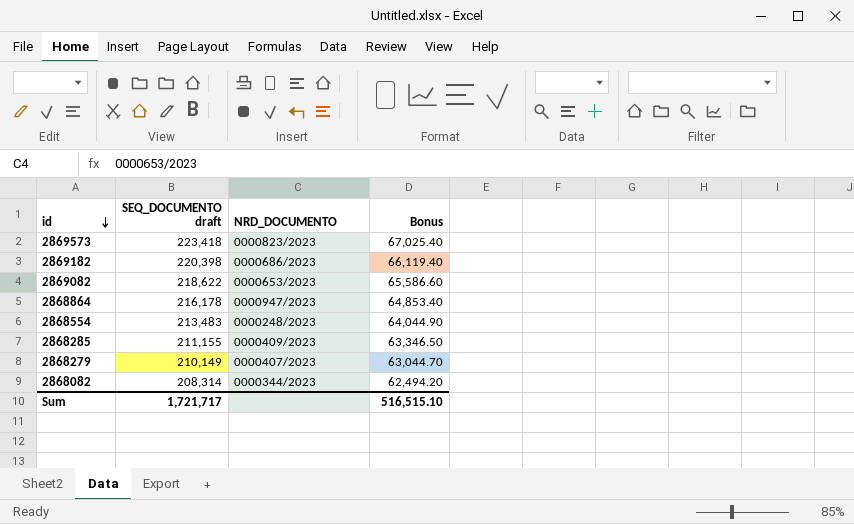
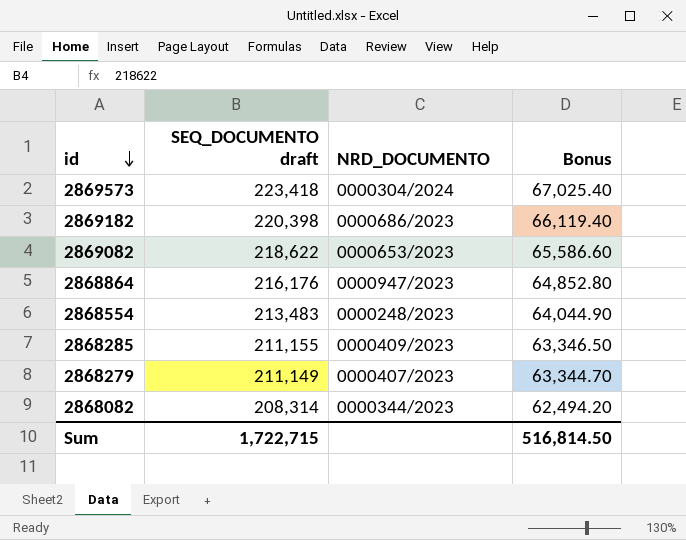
2869573 | NRD_DOCUMENTO: 0000823/2023 -> 0000304/2024
2868864 | SEQ_DOCUMENTO draft: 216,178 -> 216,176
2868864 | Bonus: 64,853.40 -> 64,852.80
2868279 | SEQ_DOCUMENTO draft: 210,149 -> 211,149
2868279 | Bonus: 63,044.70 -> 63,344.70
Sum | SEQ_DOCUMENTO draft: 1,721,717 -> 1,722,715
Sum | Bonus: 516,515.10 -> 516,814.50

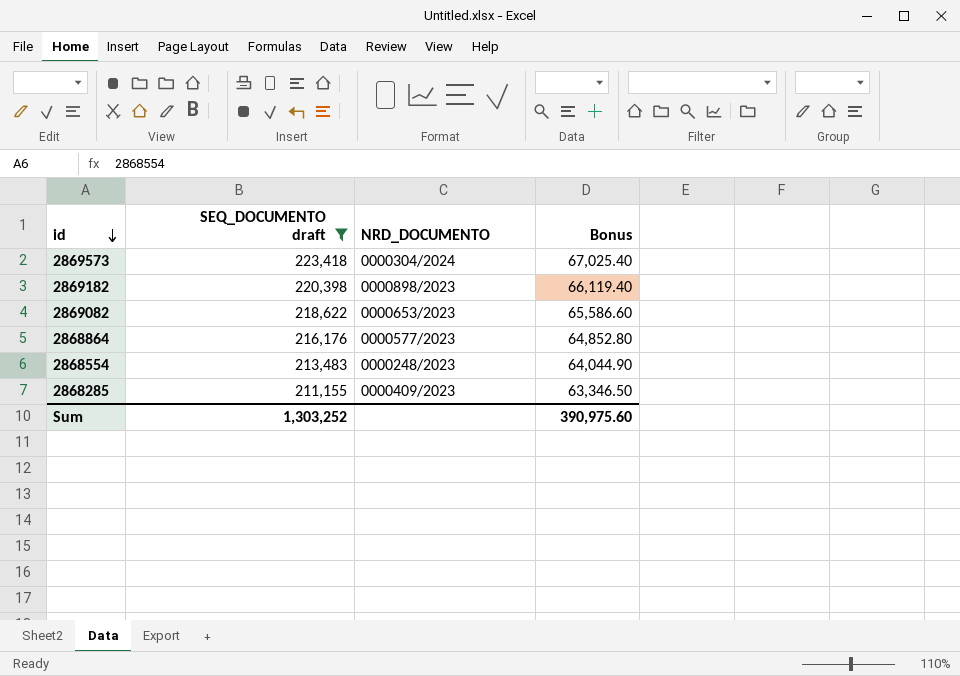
filter: none -> SEQ_DOCUMENTO draft >= 211,155
2869182 | NRD_DOCUMENTO: 0000686/2023 -> 0000898/2023
2868864 | NRD_DOCUMENTO: 0000947/2023 -> 0000577/2023
Sum | SEQ_DOCUMENTO draft: 1,722,715 -> 1,303,252
Sum | Bonus: 516,814.50 -> 390,975.60

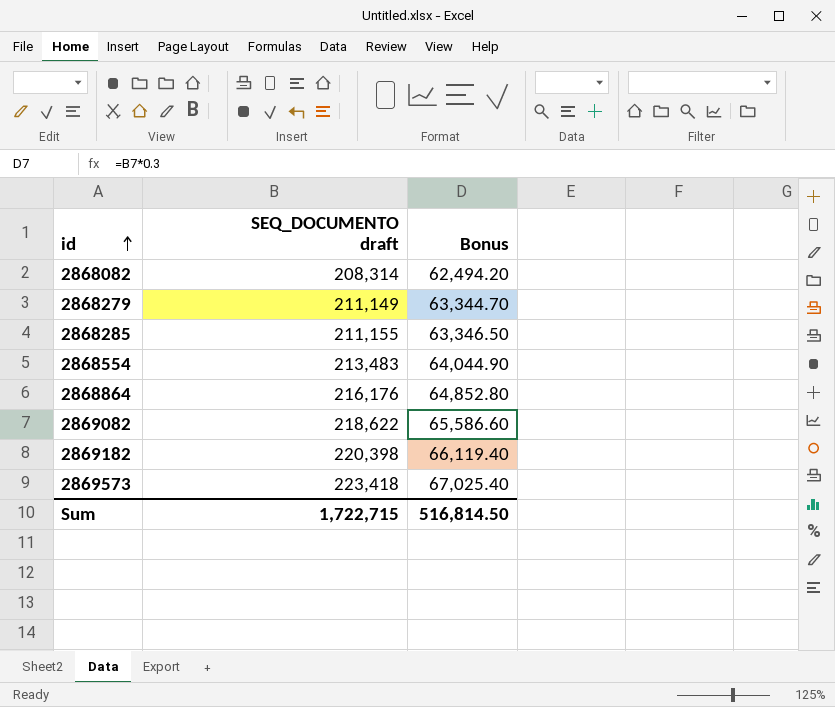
filter: SEQ_DOCUMENTO draft >= 211,155 -> none
row order: id descending -> id ascending
column NRD_DOCUMENTO | position: 3 -> none
Sum | SEQ_DOCUMENTO draft: 1,303,252 -> 1,722,715
Sum | Bonus: 390,975.60 -> 516,814.50

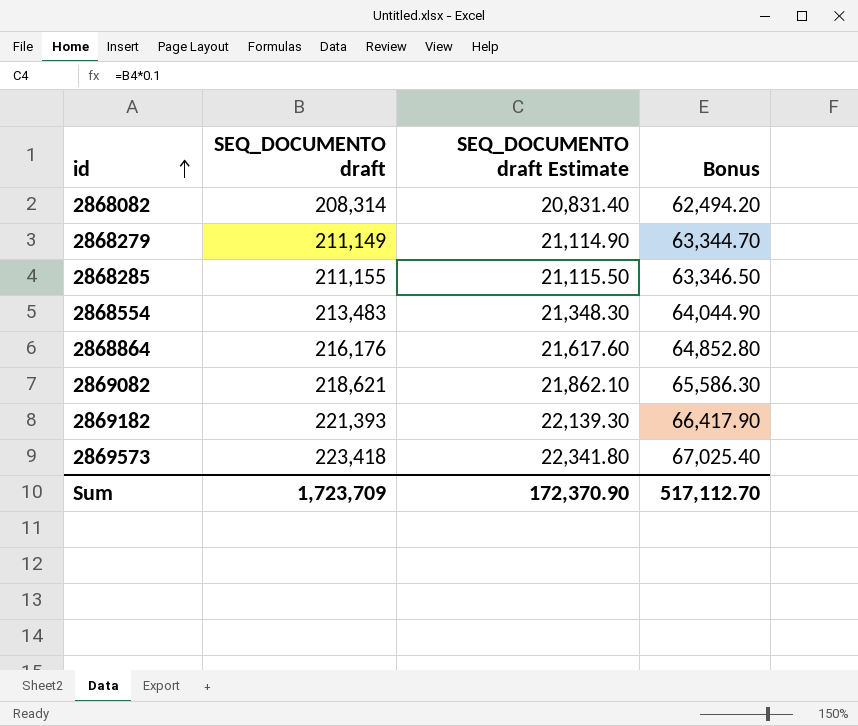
column SEQ_DOCUMENTO draft Estimate | formula: none -> [SEQ_DOCUMENTO draft] * 0.1
2869082 | SEQ_DOCUMENTO draft: 218,622 -> 218,621
2869082 | Bonus: 65,586.60 -> 65,586.30
2869182 | SEQ_DOCUMENTO draft: 220,398 -> 221,393
2869182 | Bonus: 66,119.40 -> 66,417.90
Sum | SEQ_DOCUMENTO draft: 1,722,715 -> 1,723,709
Sum | Bonus: 516,814.50 -> 517,112.70

